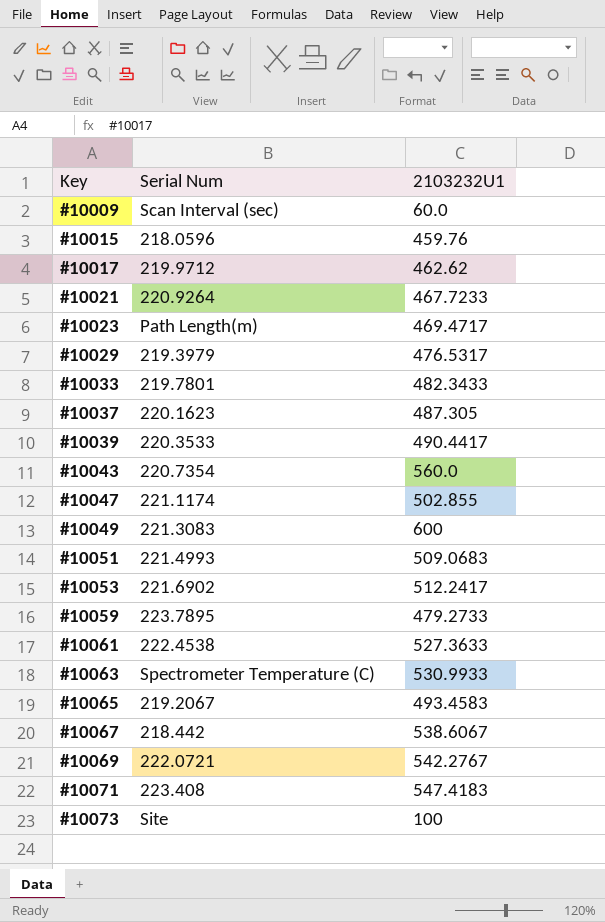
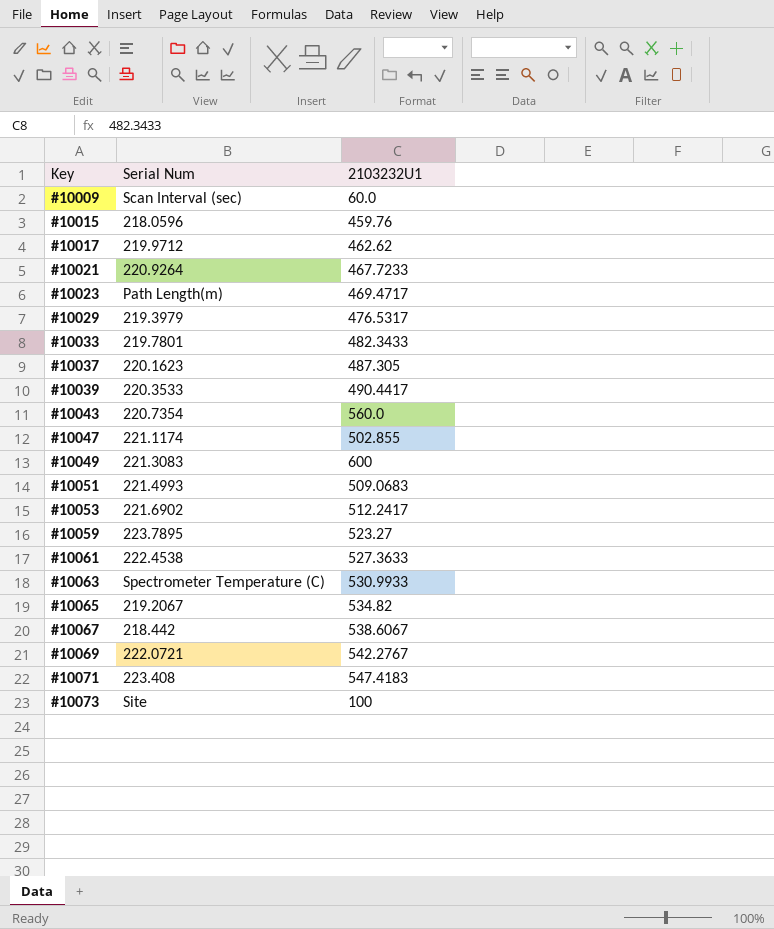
#10059 | 2103232U1: 479.2733 -> 523.27
#10065 | 2103232U1: 493.4583 -> 534.82

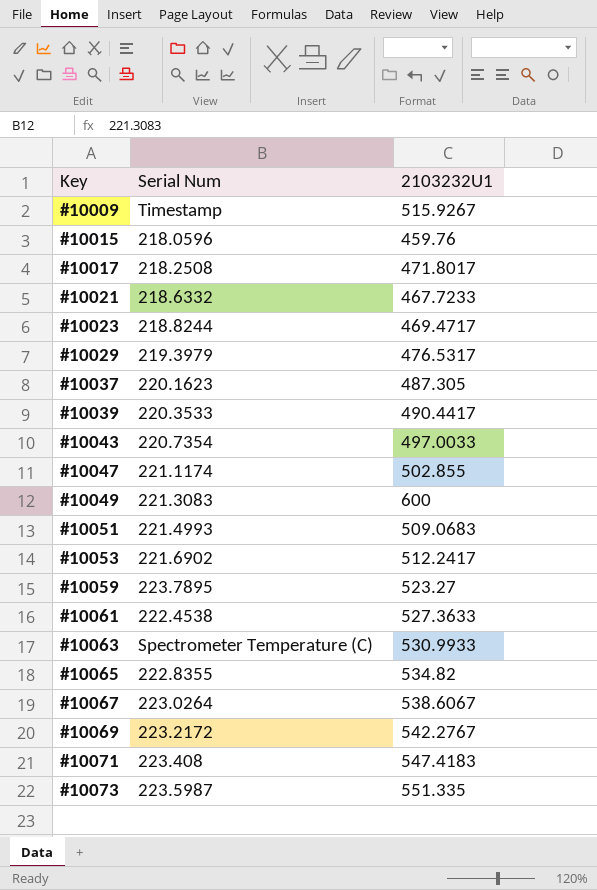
row #10033: 219.7801 | 482.3433 -> none
#10009 | Serial Num: Scan Interval (sec) -> Timestamp
#10009 | 2103232U1: 60.0 -> 515.9267
#10017 | Serial Num: 219.9712 -> 218.2508
#10017 | 2103232U1: 462.62 -> 471.8017
#10021 | Serial Num: 220.9264 -> 218.6332
#10023 | Serial Num: Path Length(m) -> 218.8244
#10043 | 2103232U1: 560.0 -> 497.0033
#10065 | Serial Num: 219.2067 -> 222.8355
#10067 | Serial Num: 218.442 -> 223.0264
#10069 | Serial Num: 222.0721 -> 223.2172
#10073 | Serial Num: Site -> 223.5987
#10073 | 2103232U1: 100 -> 551.335

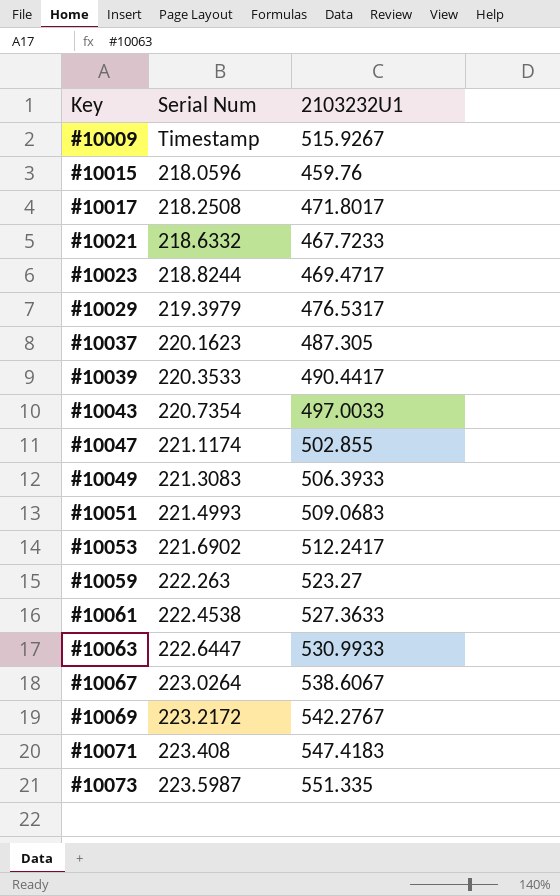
row #10065: 222.8355 | 534.82 -> none
#10049 | 2103232U1: 600 -> 506.3933
#10059 | Serial Num: 223.7895 -> 222.263
#10063 | Serial Num: Spectrometer Temperature (C) -> 222.6447

